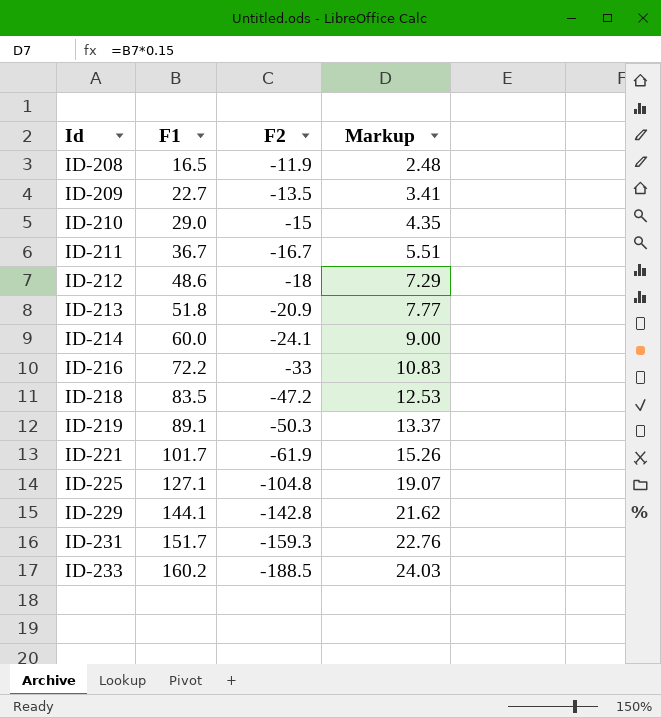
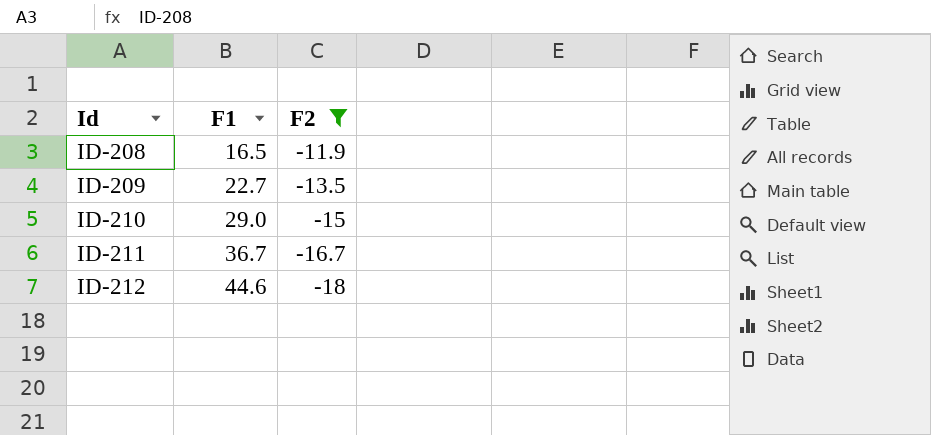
filter: none -> F2 >= -18
column Markup | formula: [F1] * 0.15 -> none
ID-212 | F1: 48.6 -> 44.6

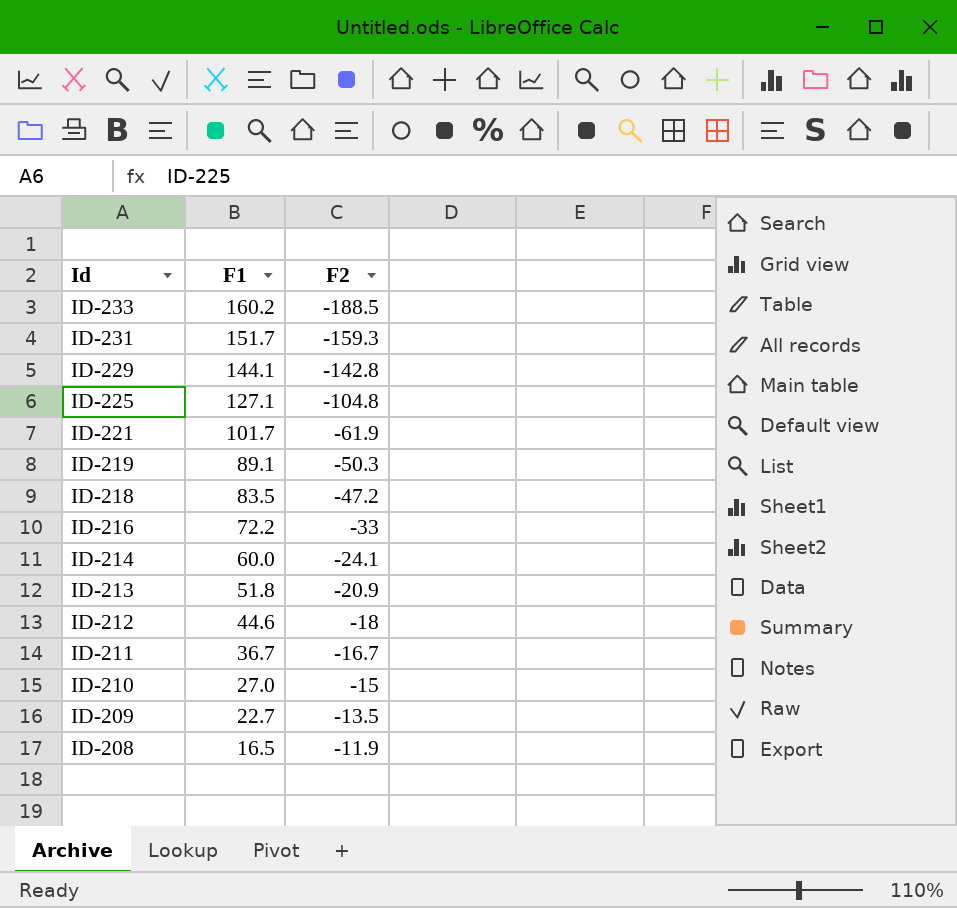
filter: F2 >= -18 -> none
row order: Id ascending -> Id descending
ID-210 | F1: 29.0 -> 27.0

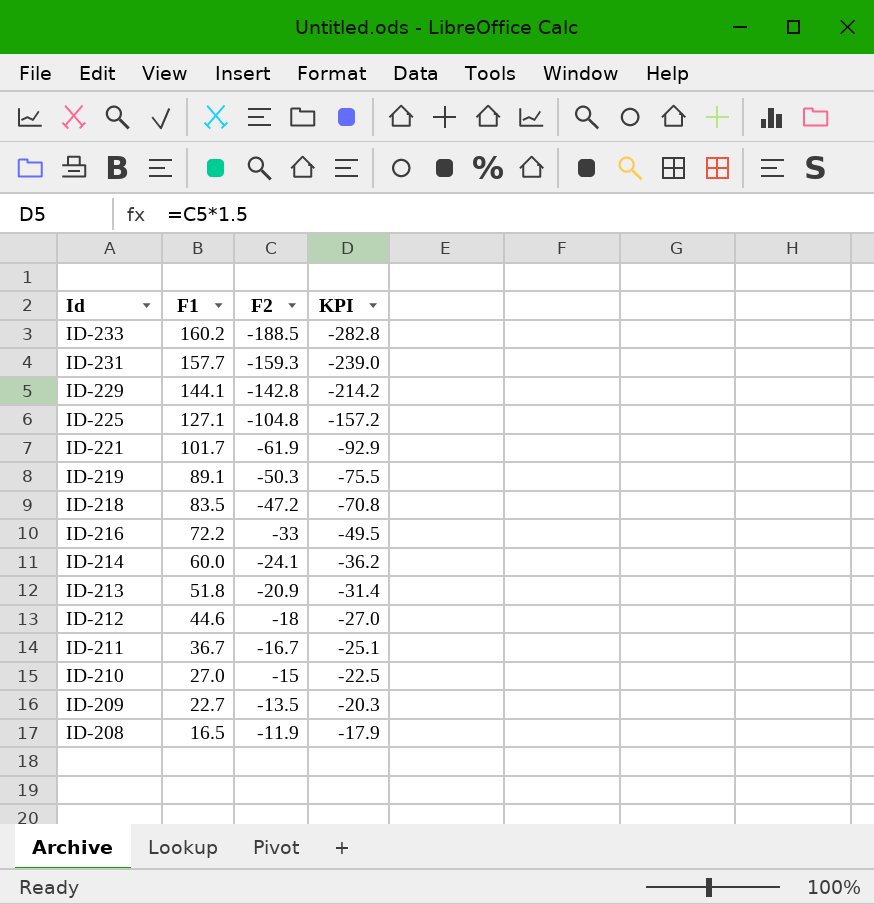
column KPI | formula: none -> [F2] * 1.5
ID-231 | F1: 151.7 -> 157.7

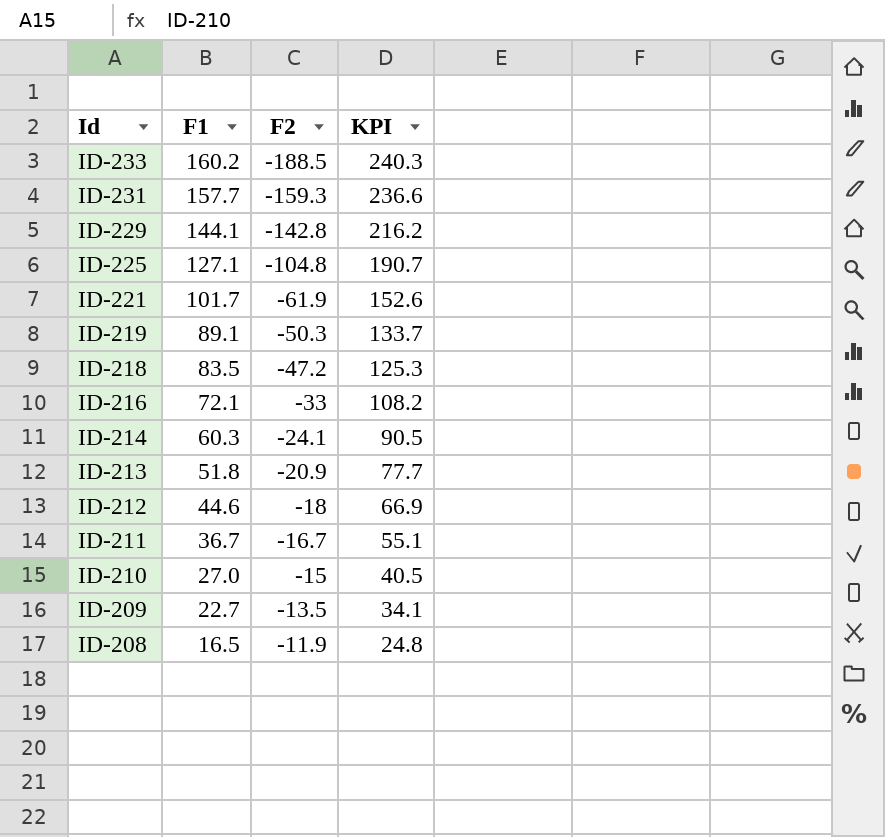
column KPI | formula: [F2] * 1.5 -> [F1] * 1.5
ID-216 | F1: 72.2 -> 72.1
ID-214 | F1: 60.0 -> 60.3

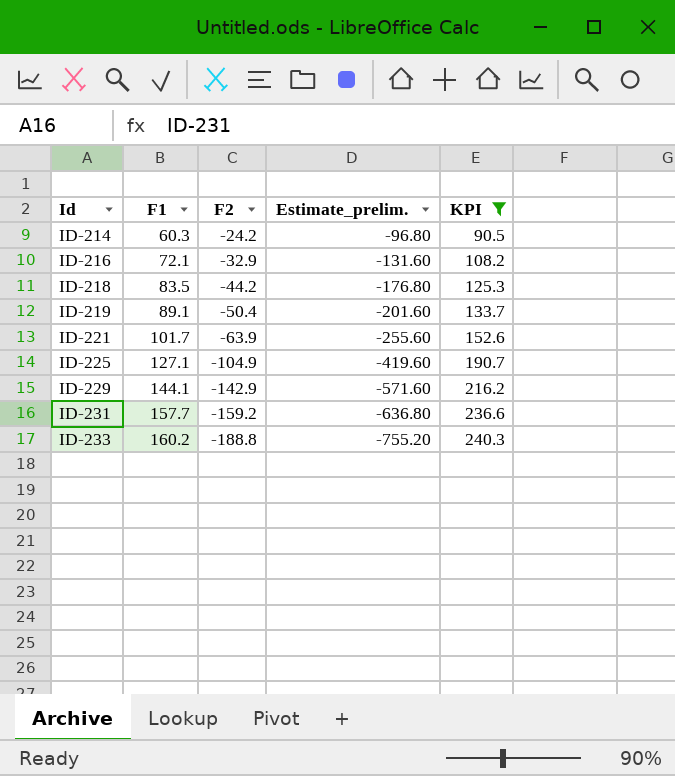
filter: none -> KPI >= 90.5
row order: Id descending -> Id ascending
column Estimate_prelim. | formula: none -> [F2] * 4
ID-214 | F2: -24.1 -> -24.2
ID-216 | F2: -33 -> -32.9
ID-218 | F2: -47.2 -> -44.2
ID-219 | F2: -50.3 -> -50.4
ID-221 | F2: -61.9 -> -63.9
ID-225 | F2: -104.8 -> -104.9
ID-229 | F2: -142.8 -> -142.9
ID-231 | F2: -159.3 -> -159.2
ID-233 | F2: -188.5 -> -188.8

